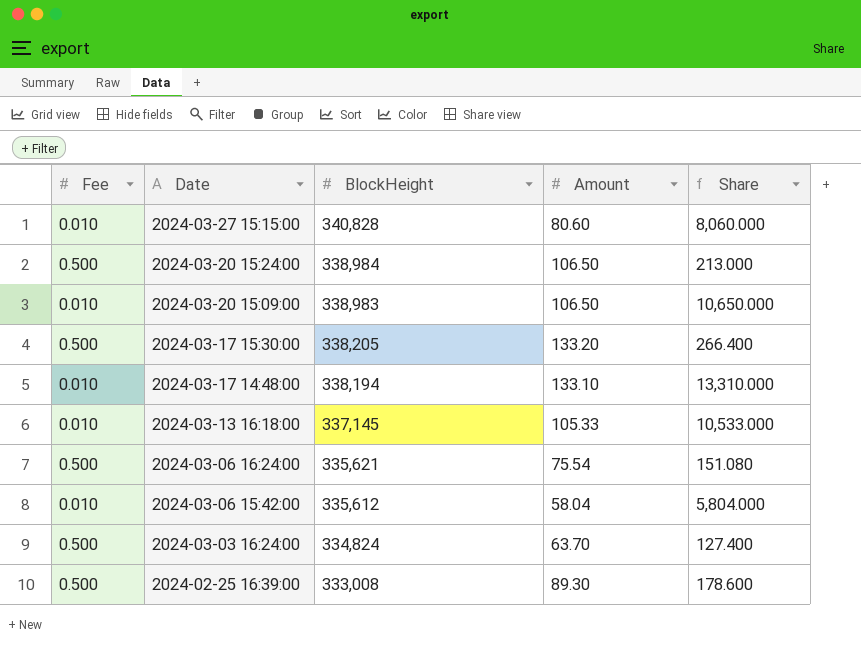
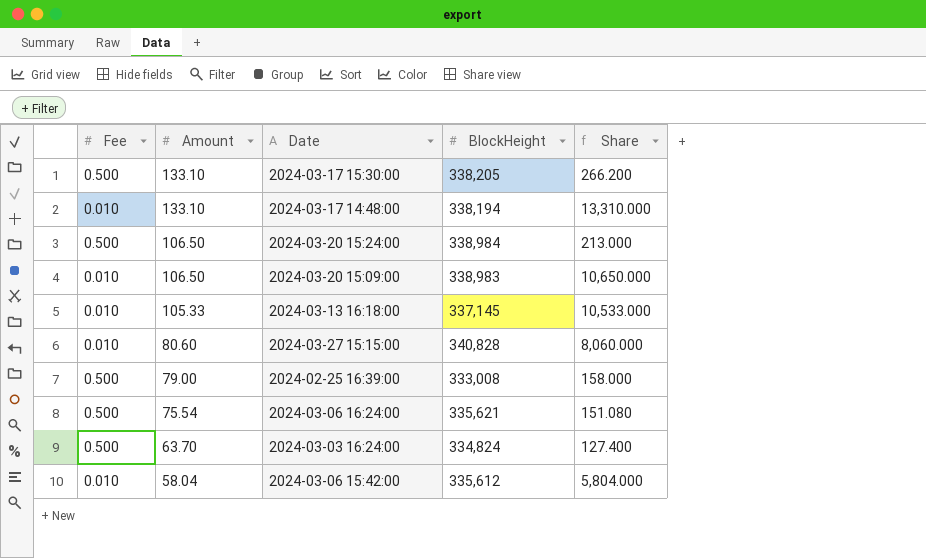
row order: Date descending -> Amount descending
column Amount | position: 4 -> 2
2024-03-17 15:30:00 | Amount: 133.20 -> 133.10
2024-03-17 15:30:00 | Share: 266.400 -> 266.200
2024-02-25 16:39:00 | Amount: 89.30 -> 79.00
2024-02-25 16:39:00 | Share: 178.600 -> 158.000

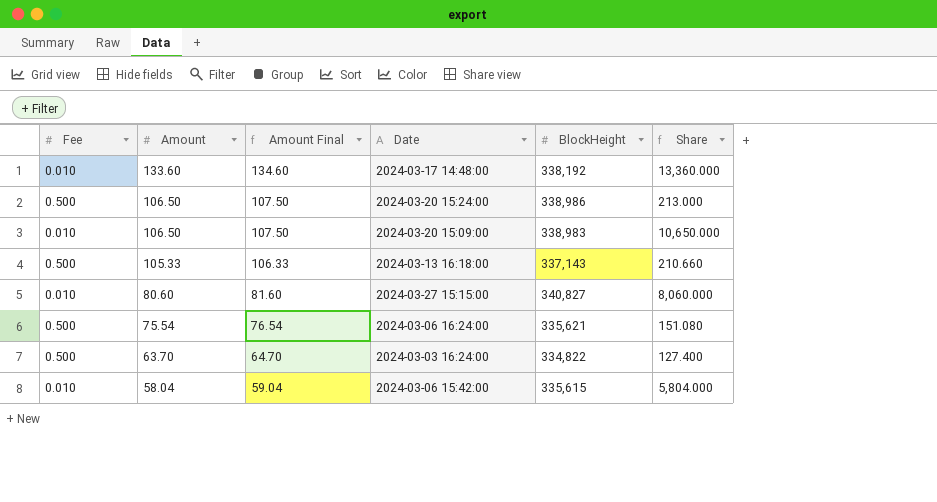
column Amount Final | formula: none -> [Amount] + 1
row 2024-03-17 15:30:00: 0.500 | 133.10 | 338,205 | 266.200 -> none
row 2024-02-25 16:39:00: 0.500 | 79.00 | 333,008 | 158.000 -> none
2024-03-17 14:48:00 | Amount: 133.10 -> 133.60
2024-03-17 14:48:00 | BlockHeight: 338,194 -> 338,192
2024-03-17 14:48:00 | Share: 13,310.000 -> 13,360.000
2024-03-20 15:24:00 | BlockHeight: 338,984 -> 338,986
2024-03-13 16:18:00 | Fee: 0.010 -> 0.500
2024-03-13 16:18:00 | BlockHeight: 337,145 -> 337,143
2024-03-13 16:18:00 | Share: 10,533.000 -> 210.660
2024-03-27 15:15:00 | BlockHeight: 340,828 -> 340,827
2024-03-03 16:24:00 | BlockHeight: 334,824 -> 334,822
2024-03-06 15:42:00 | BlockHeight: 335,612 -> 335,615

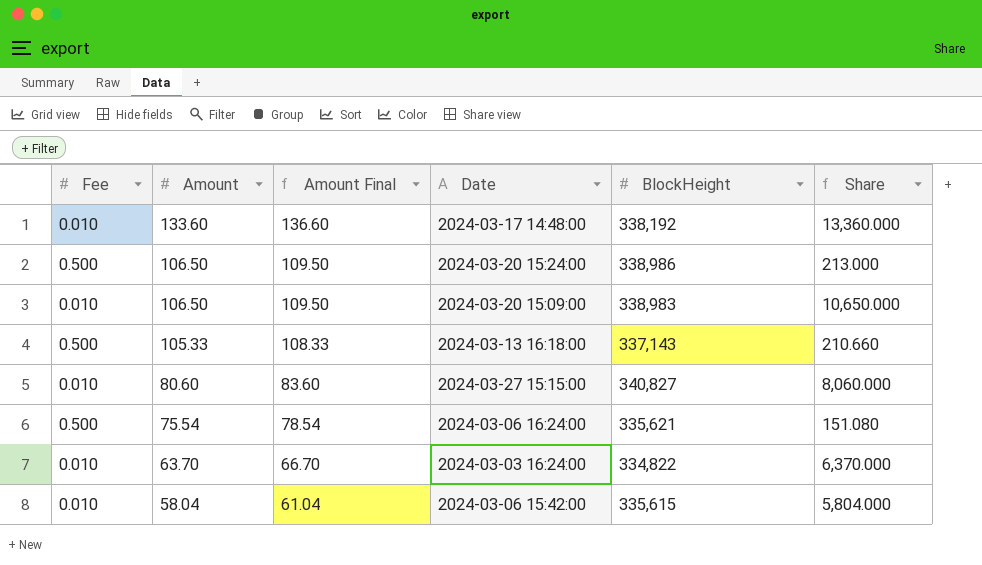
column Amount Final | formula: [Amount] + 1 -> [Amount] + 3
2024-03-03 16:24:00 | Fee: 0.500 -> 0.010
2024-03-03 16:24:00 | Share: 127.400 -> 6,370.000

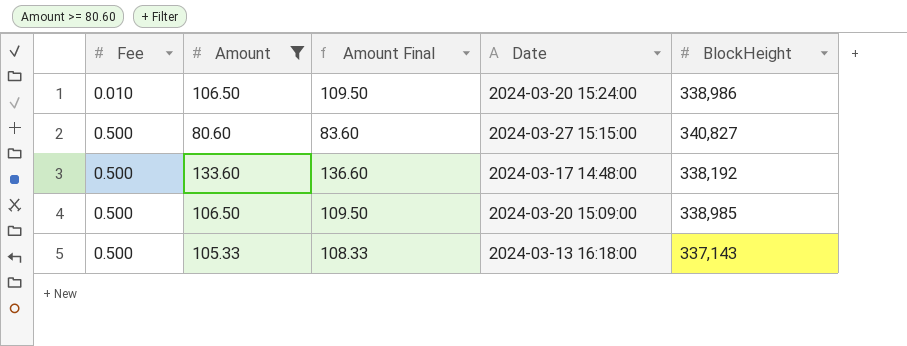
filter: none -> Amount >= 80.60
row order: Amount descending -> Fee ascending
column Share | formula: [Amount] / [Fee] -> none
2024-03-20 15:24:00 | Fee: 0.500 -> 0.010
2024-03-27 15:15:00 | Fee: 0.010 -> 0.500
2024-03-17 14:48:00 | Fee: 0.010 -> 0.500
2024-03-20 15:09:00 | Fee: 0.010 -> 0.500
2024-03-20 15:09:00 | BlockHeight: 338,983 -> 338,985

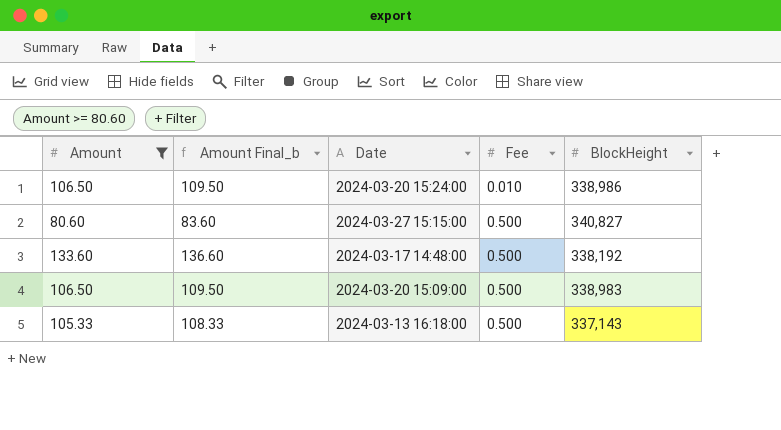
column name: Amount Final -> Amount Final_b
column Fee | position: 1 -> 4
2024-03-20 15:09:00 | BlockHeight: 338,985 -> 338,983

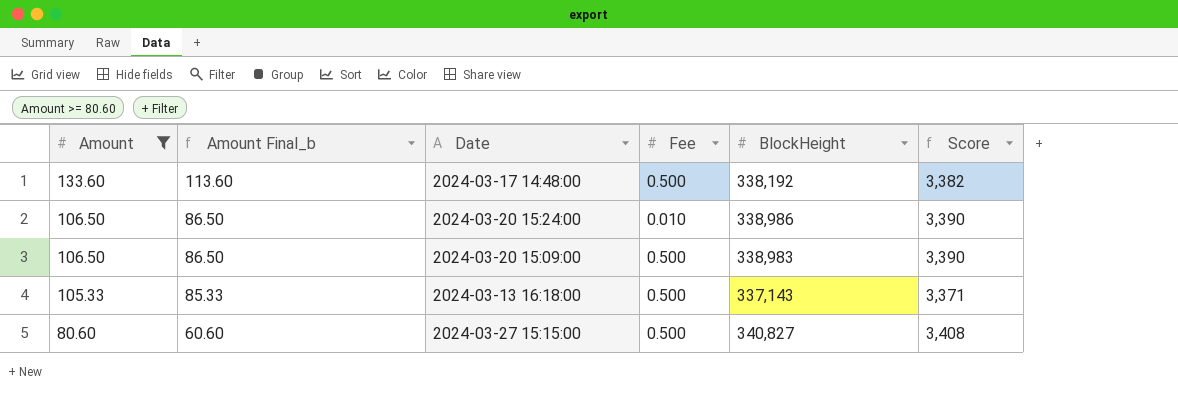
row order: Fee ascending -> Amount descending
column Amount Final_b | formula: [Amount] + 3 -> [Amount] - 20
column Score | formula: none -> [BlockHeight] * 0.01

